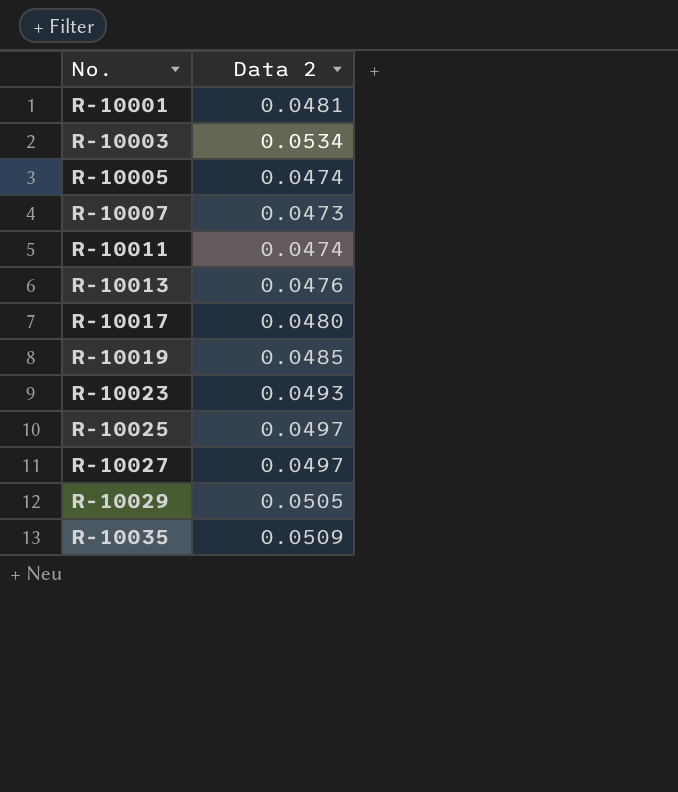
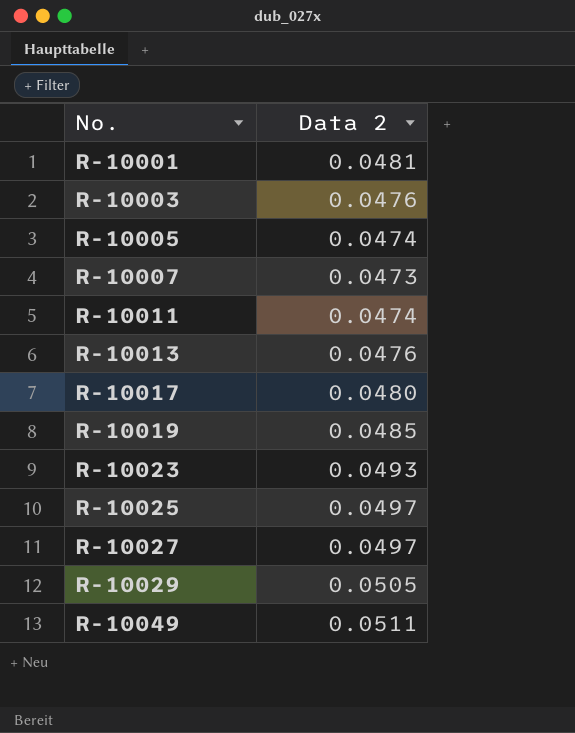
row R-10035: 0.0509 -> none
R-10003 | Data 2: 0.0534 -> 0.0476
row R-10049: none -> 0.0511

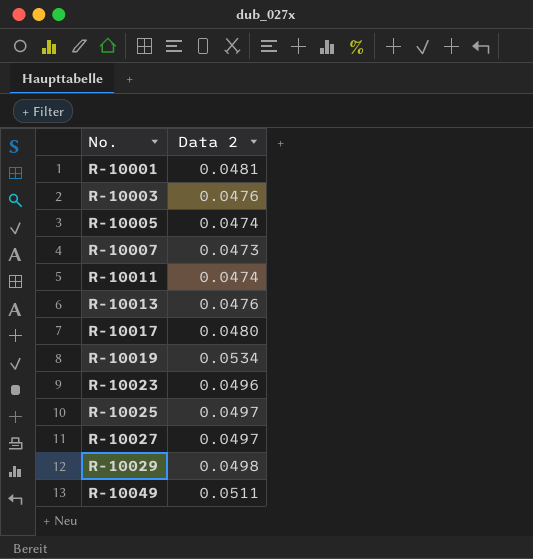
R-10019 | Data 2: 0.0485 -> 0.0534
R-10023 | Data 2: 0.0493 -> 0.0496
R-10029 | Data 2: 0.0505 -> 0.0498

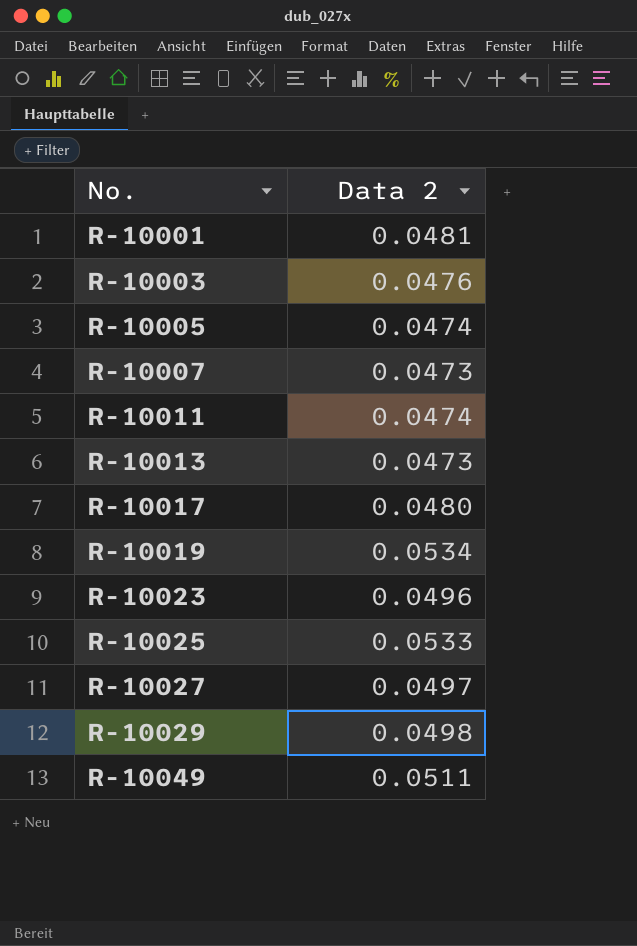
R-10013 | Data 2: 0.0476 -> 0.0473
R-10025 | Data 2: 0.0497 -> 0.0533

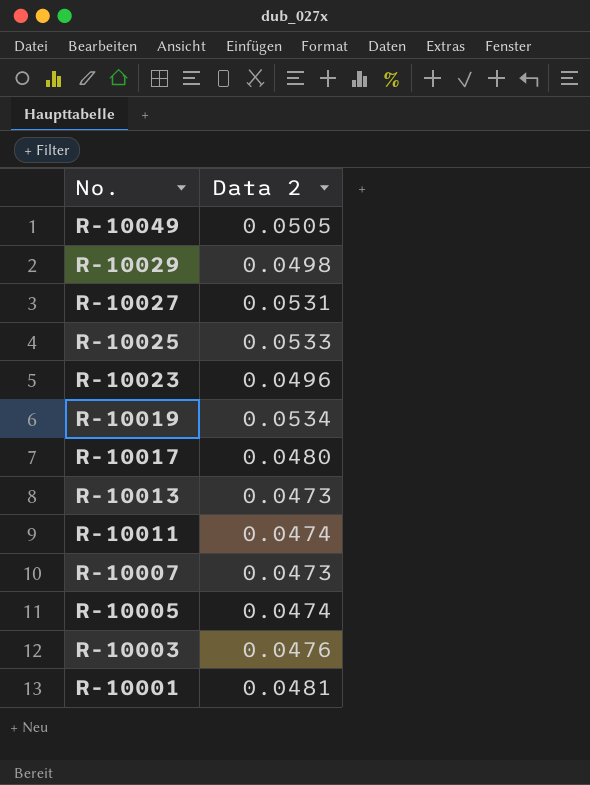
row order: No. ascending -> No. descending
R-10049 | Data 2: 0.0511 -> 0.0505
R-10027 | Data 2: 0.0497 -> 0.0531

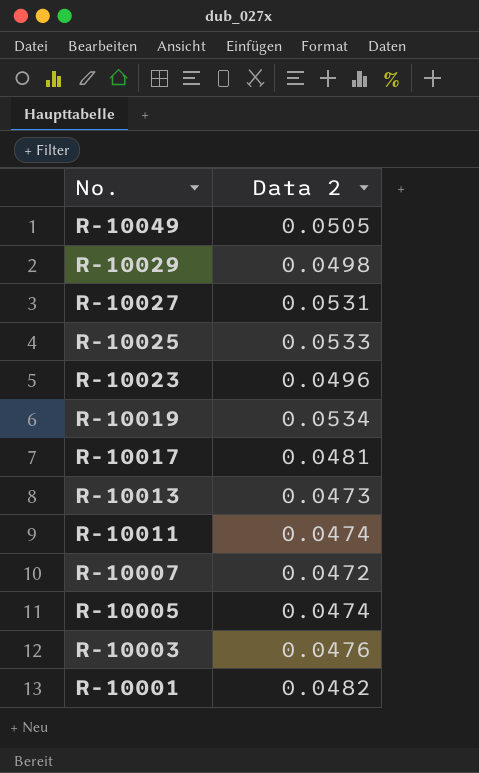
R-10017 | Data 2: 0.0480 -> 0.0481
R-10007 | Data 2: 0.0473 -> 0.0472
R-10001 | Data 2: 0.0481 -> 0.0482

